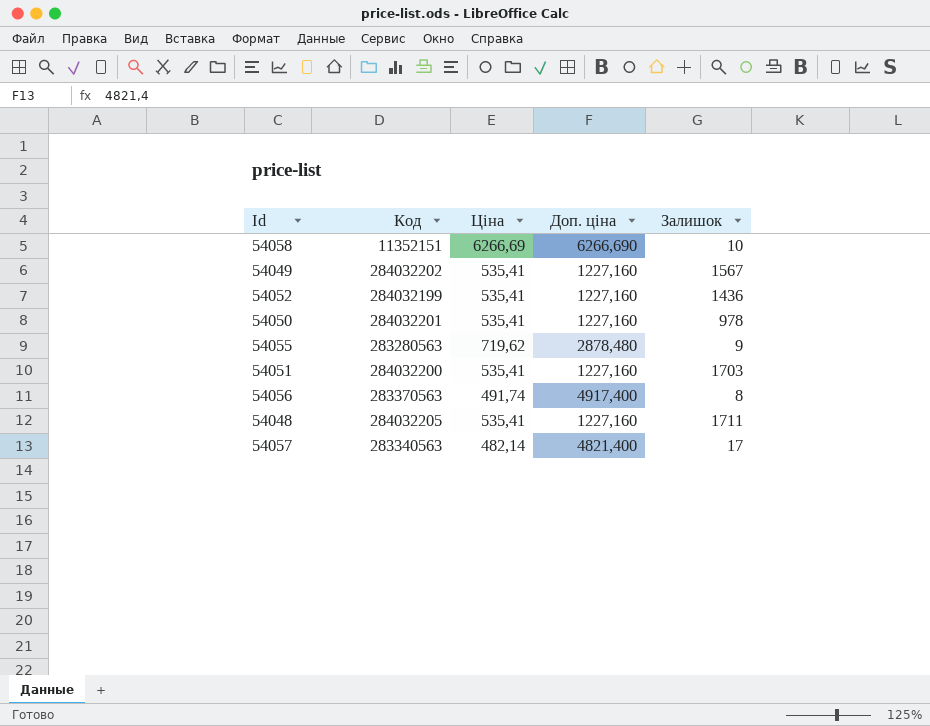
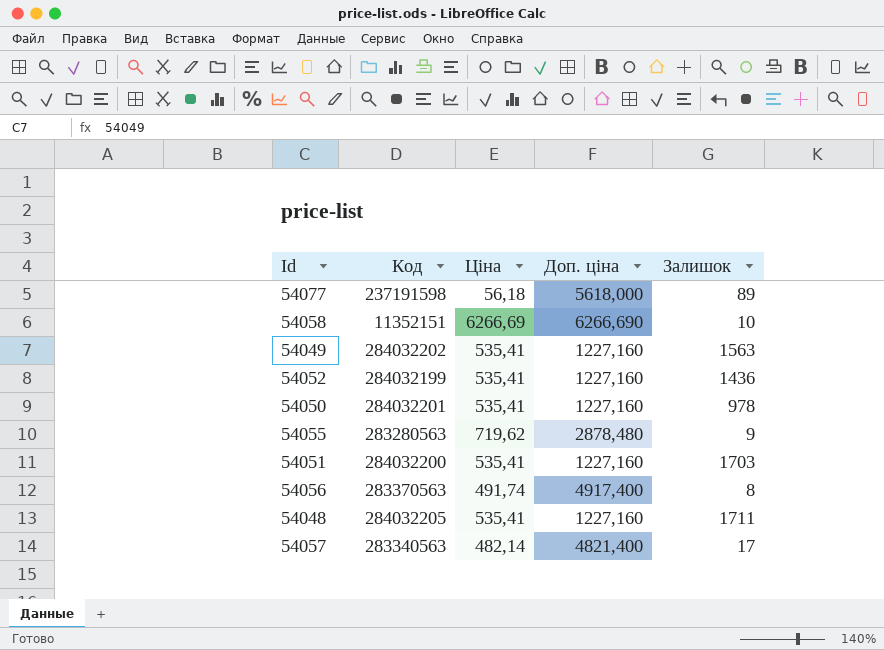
row 54077: none -> 237191598 | 56,18 | 5618,000 | 89
54049 | Залишок: 1567 -> 1563

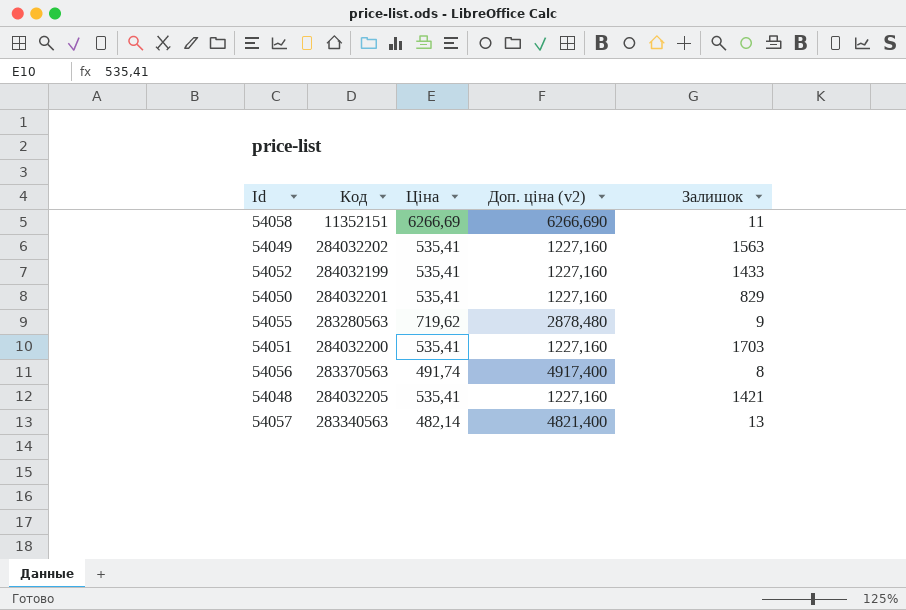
column name: Доп. ціна -> Доп. ціна (v2)
row 54077: 237191598 | 56,18 | 5618,000 | 89 -> none
54058 | Залишок: 10 -> 11
54052 | Залишок: 1436 -> 1433
54050 | Залишок: 978 -> 829
54048 | Залишок: 1711 -> 1421
54057 | Залишок: 17 -> 13

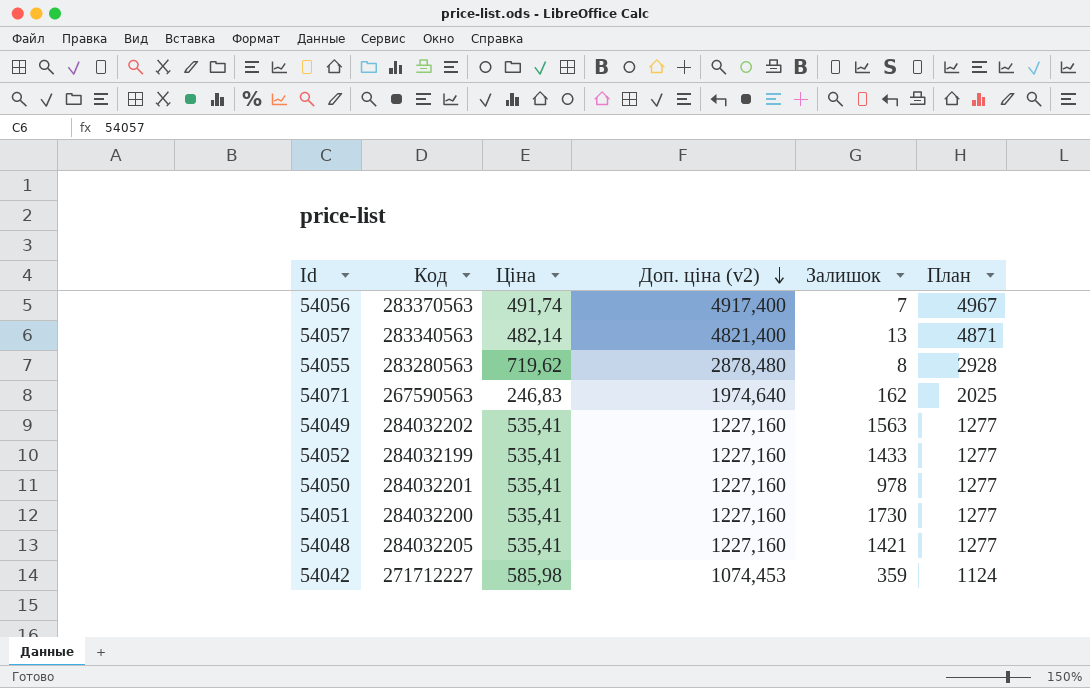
row order: none -> Доп. ціна (v2) descending
column План | formula: none -> [Доп. ціна (v2)] + 50
row 54058: 11352151 | 6266,69 | 6266,690 | 11 -> none
54056 | Залишок: 8 -> 7
54055 | Залишок: 9 -> 8
row 54071: none -> 267590563 | 246,83 | 1974,640 | 162 | 2025
54050 | Залишок: 829 -> 978
54051 | Залишок: 1703 -> 1730
row 54042: none -> 271712227 | 585,98 | 1074,453 | 359 | 1124

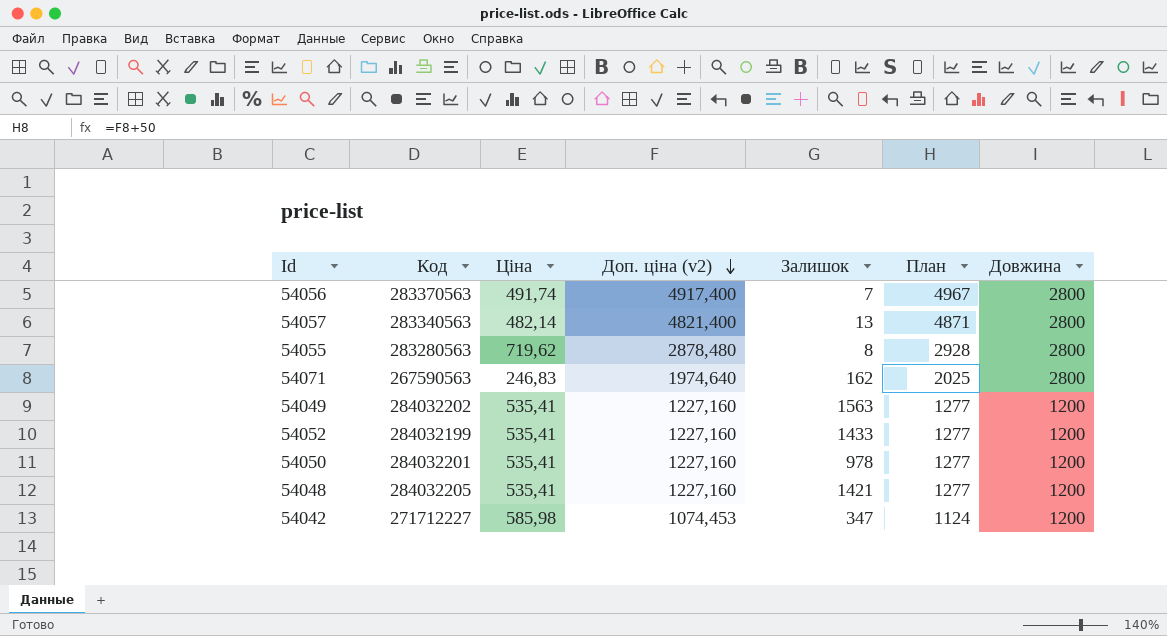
column Довжина | position: none -> 7
row 54051: 284032200 | 535,41 | 1227,160 | 1730 | 1277 -> none
54042 | Залишок: 359 -> 347

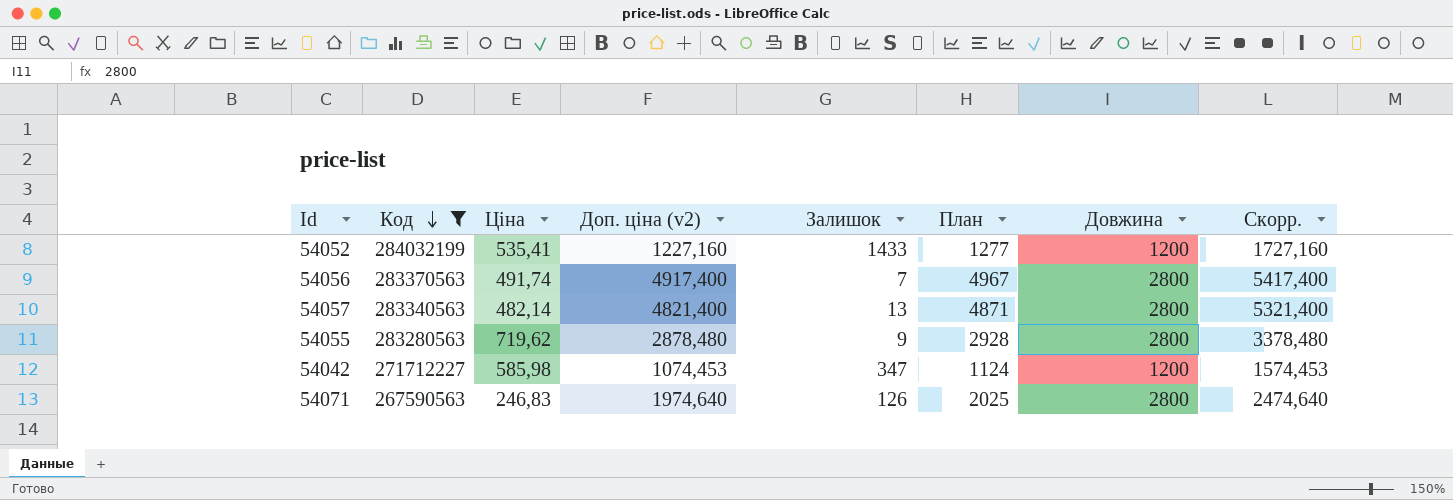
filter: none -> Код <= 284032199
row order: Доп. ціна (v2) descending -> Код descending
column Скорр. | formula: none -> [Доп. ціна (v2)] + 500
54055 | Залишок: 8 -> 9
54071 | Залишок: 162 -> 126

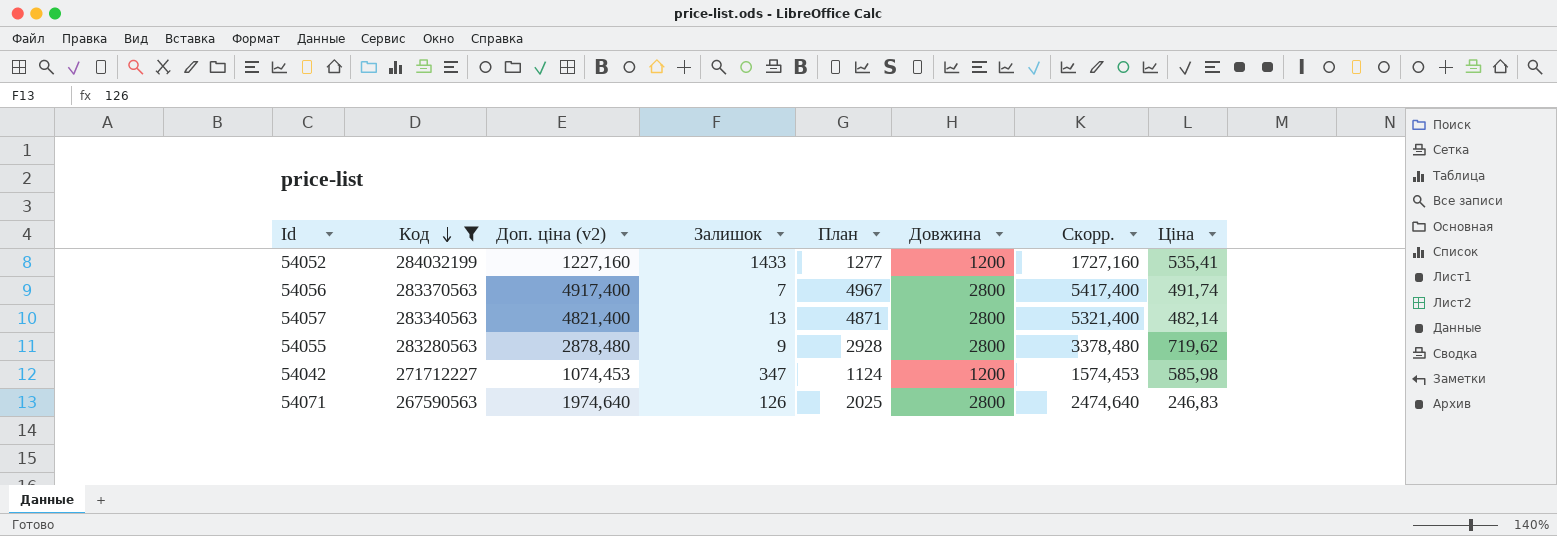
column Ціна | position: 3 -> 8

